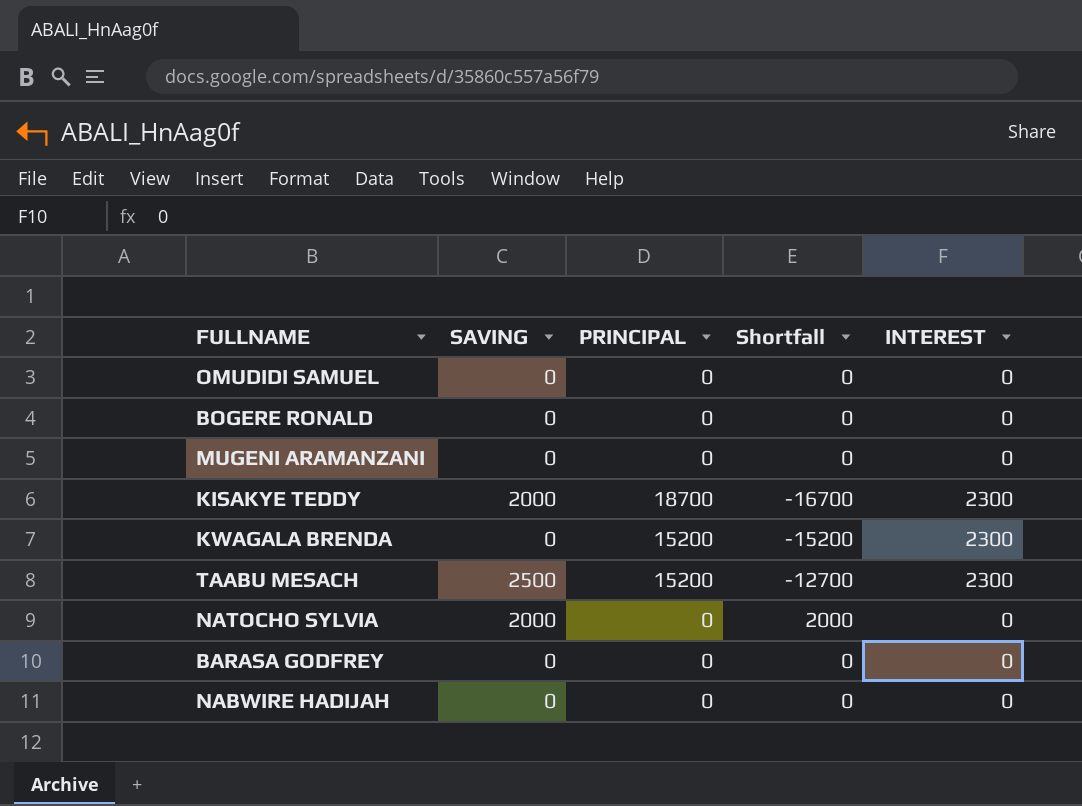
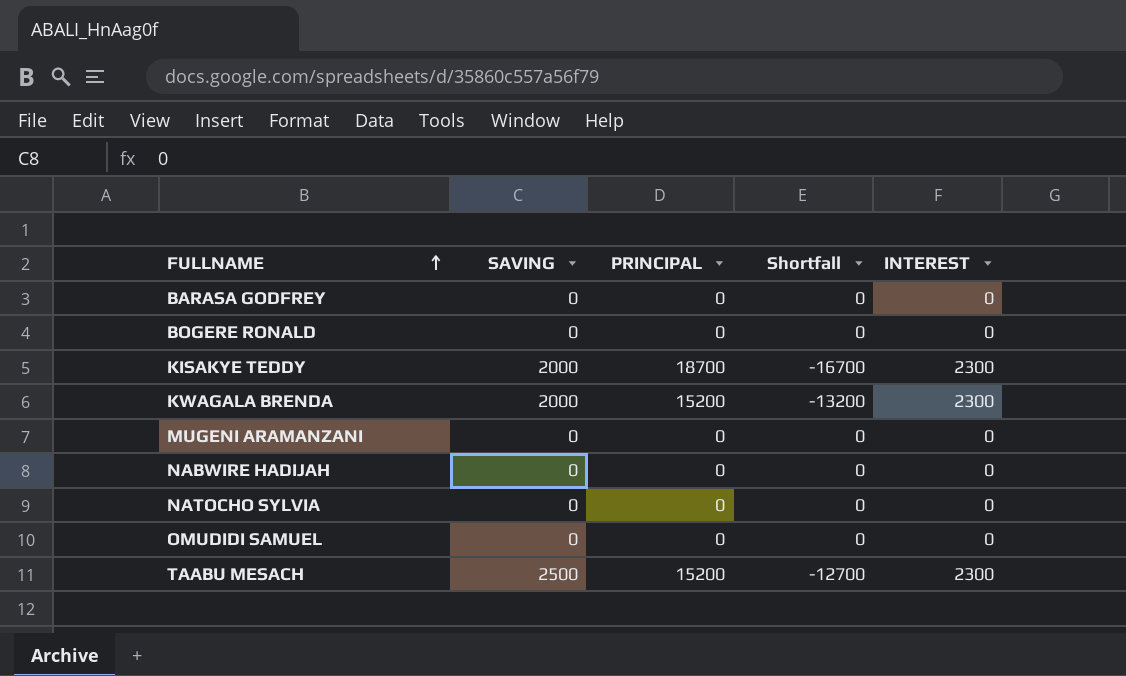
row order: none -> FULLNAME ascending
KWAGALA BRENDA | SAVING: 0 -> 2000
KWAGALA BRENDA | Shortfall: -15200 -> -13200
NATOCHO SYLVIA | SAVING: 2000 -> 0
NATOCHO SYLVIA | Shortfall: 2000 -> 0

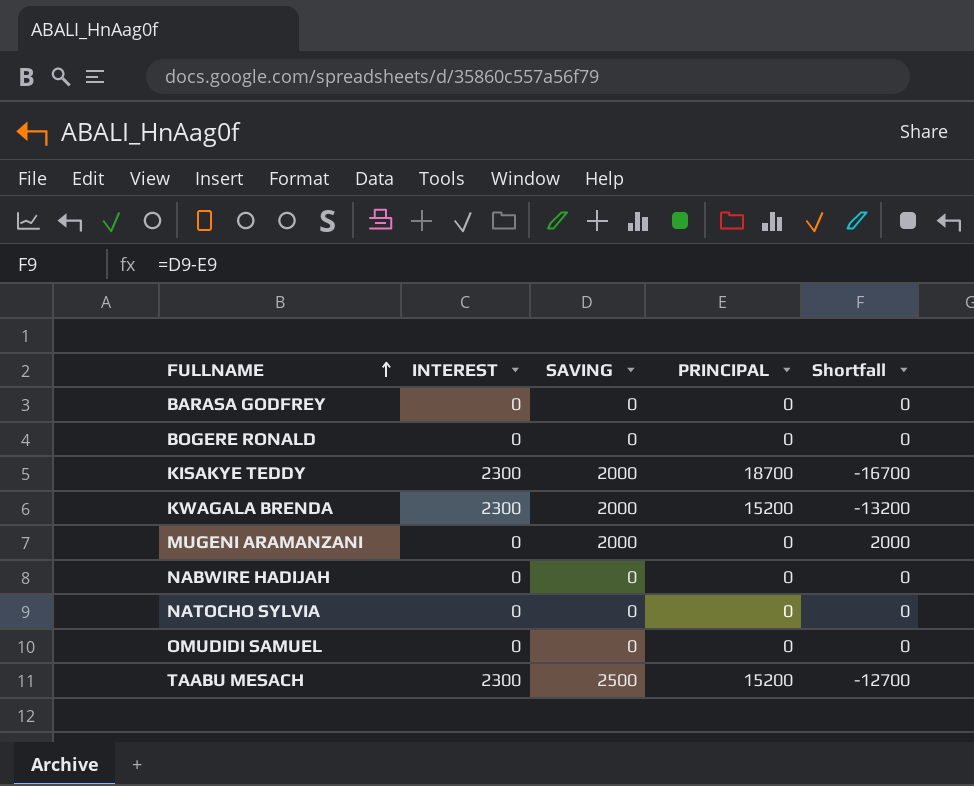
column INTEREST | position: 5 -> 2
MUGENI ARAMANZANI | SAVING: 0 -> 2000
MUGENI ARAMANZANI | Shortfall: 0 -> 2000

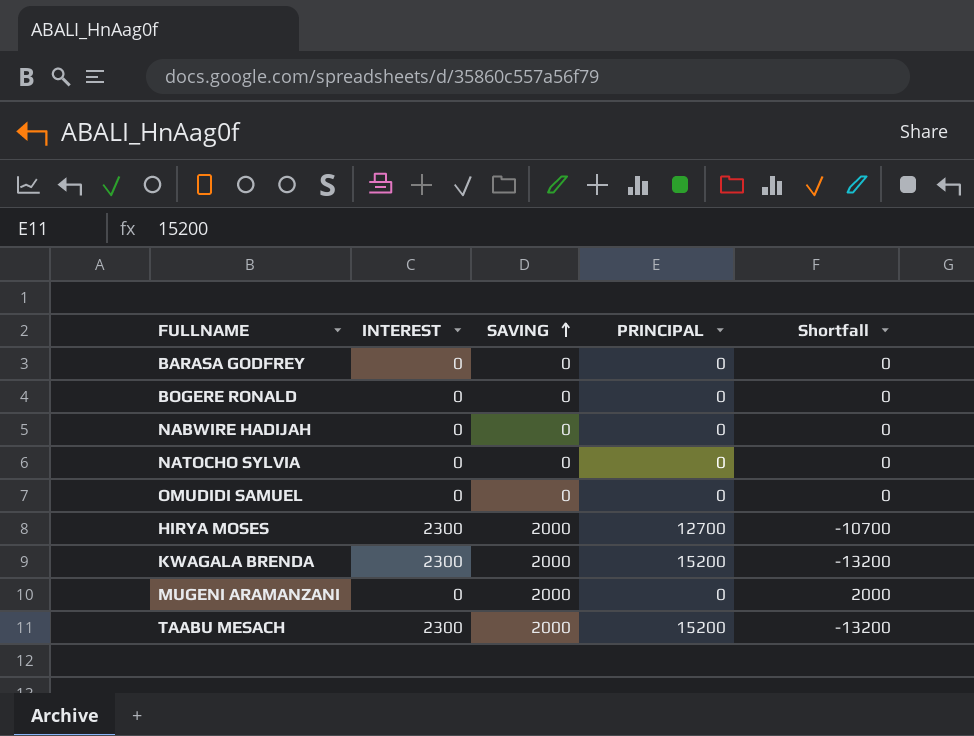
row order: FULLNAME ascending -> SAVING ascending
row KISAKYE TEDDY: 2300 | 2000 | 18700 | -16700 -> none
row HIRYA MOSES: none -> 2300 | 2000 | 12700 | -10700
TAABU MESACH | SAVING: 2500 -> 2000
TAABU MESACH | Shortfall: -12700 -> -13200

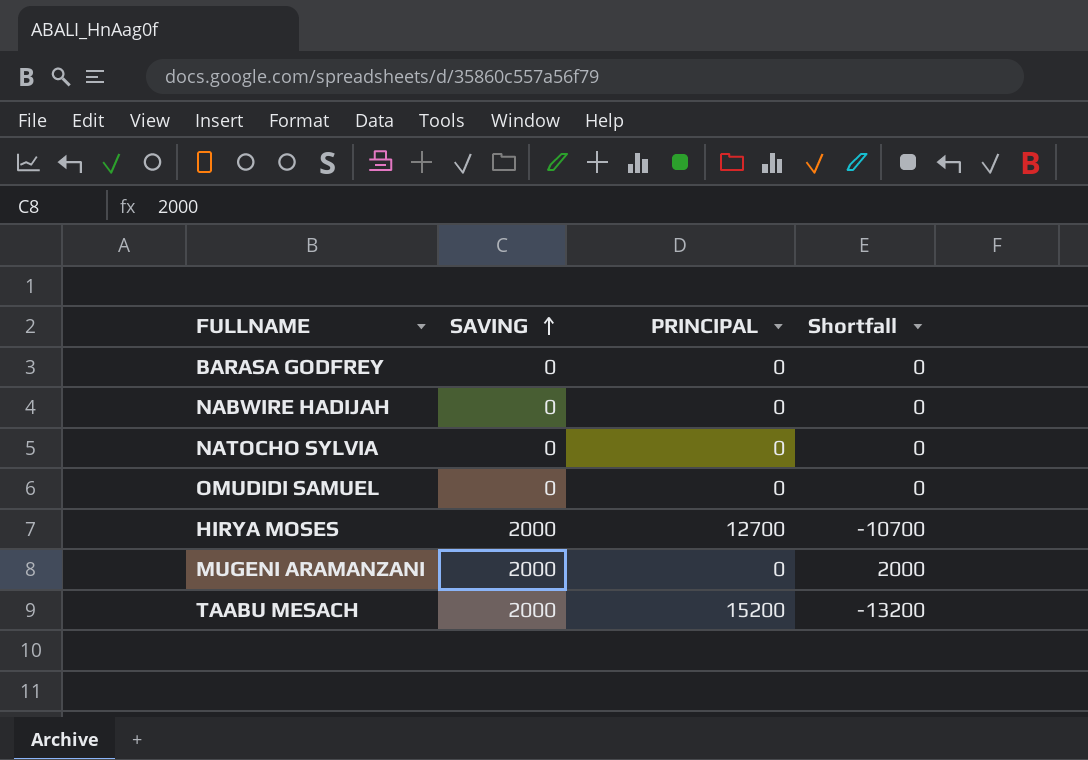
column INTEREST | position: 2 -> none
row BOGERE RONALD: 0 | 0 | 0 | 0 -> none
row KWAGALA BRENDA: 2300 | 2000 | 15200 | -13200 -> none

